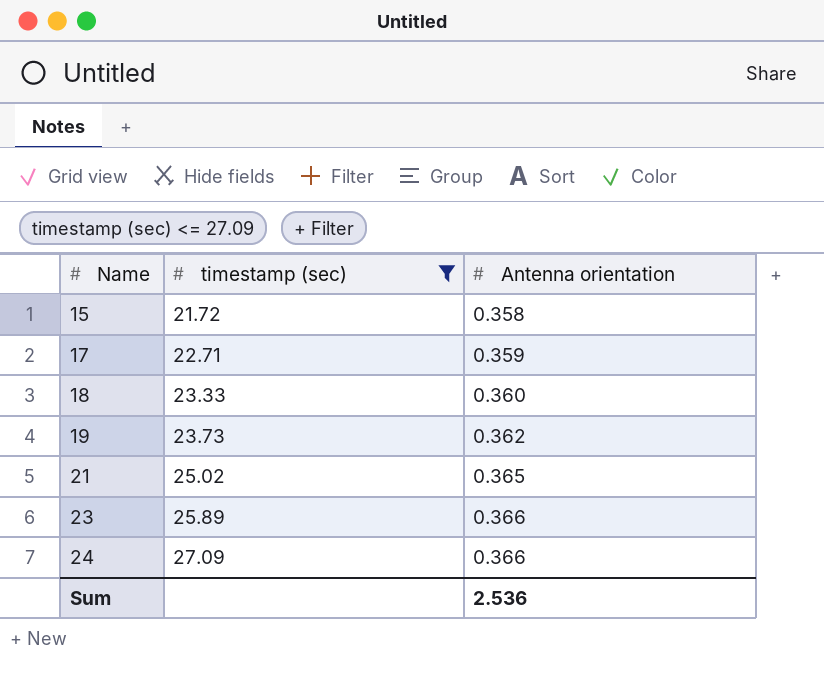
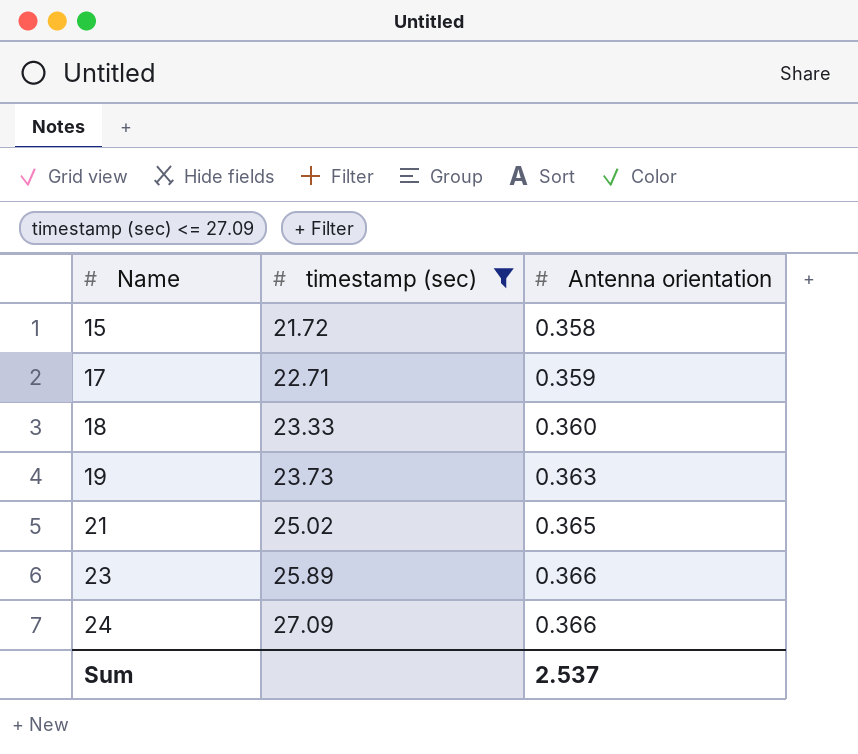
19 | Antenna orientation: 0.362 -> 0.363
Sum | Antenna orientation: 2.536 -> 2.537

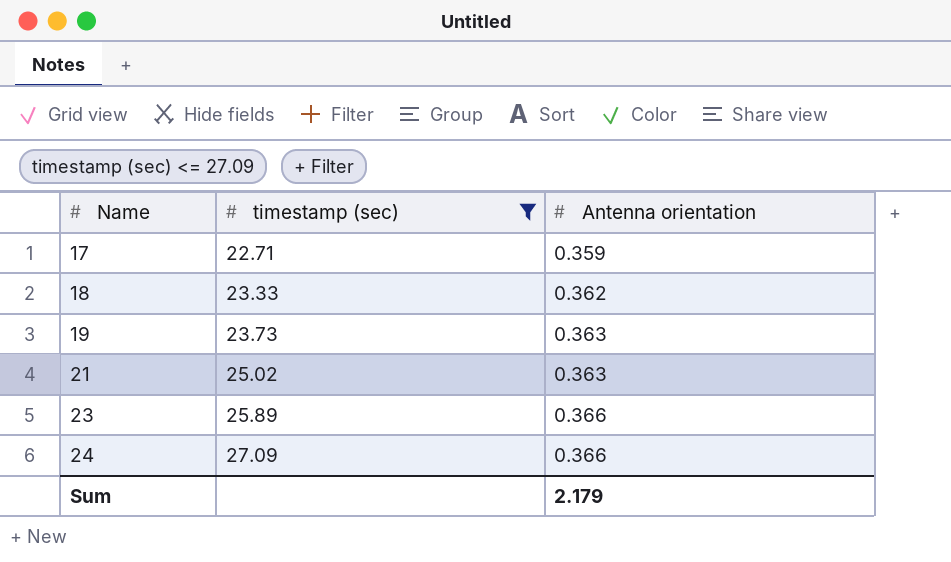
row 15: 21.72 | 0.358 -> none
18 | Antenna orientation: 0.360 -> 0.362
21 | Antenna orientation: 0.365 -> 0.363
Sum | Antenna orientation: 2.537 -> 2.179

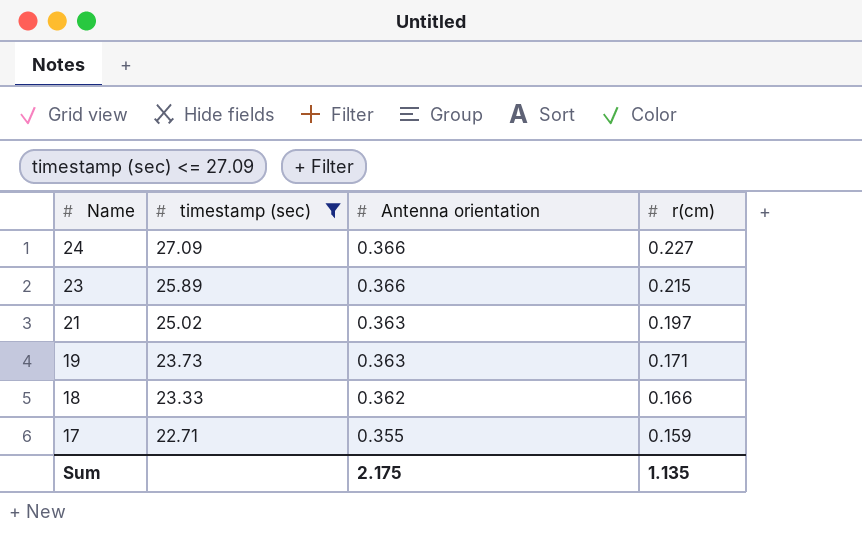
row order: Name ascending -> Name descending
column r(cm) | position: none -> 4
17 | Antenna orientation: 0.359 -> 0.355
Sum | Antenna orientation: 2.179 -> 2.175

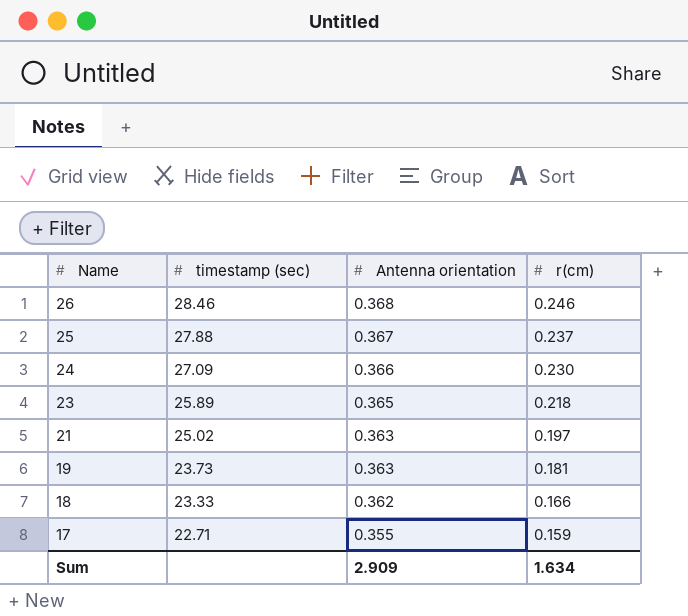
filter: timestamp (sec) <= 27.09 -> none
24 | r(cm): 0.227 -> 0.230
23 | Antenna orientation: 0.366 -> 0.365
23 | r(cm): 0.215 -> 0.218
19 | r(cm): 0.171 -> 0.181
Sum | Antenna orientation: 2.175 -> 2.909
Sum | r(cm): 1.135 -> 1.634

